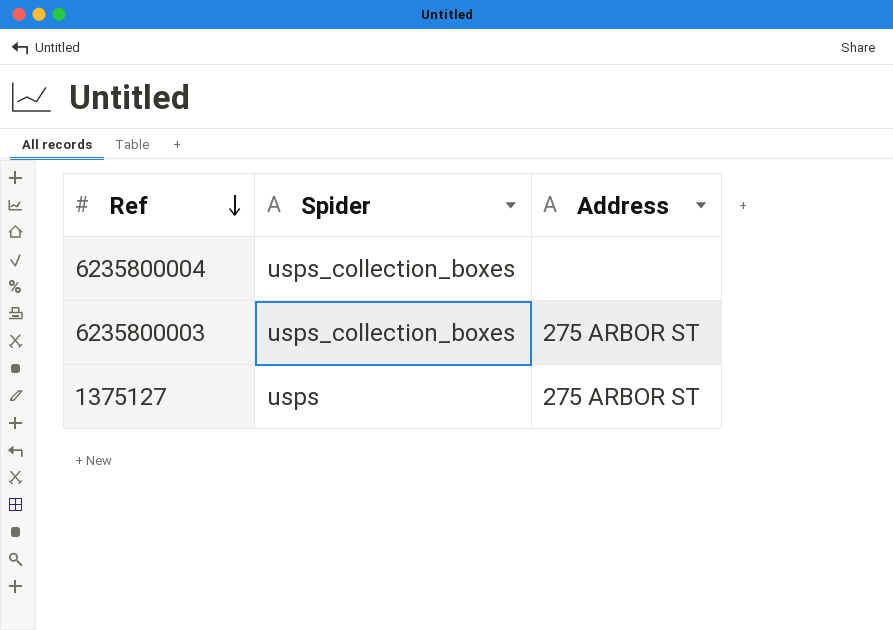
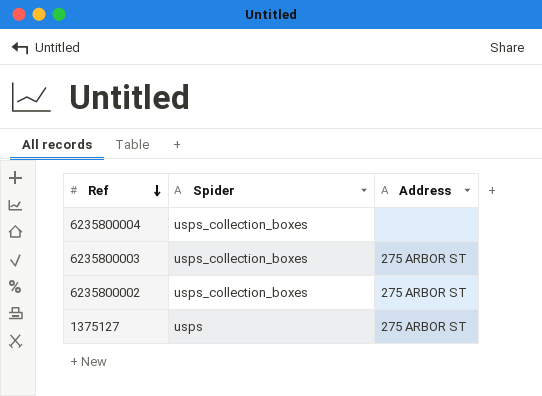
row 6235800002: none -> usps_collection_boxes | 275 ARBOR ST

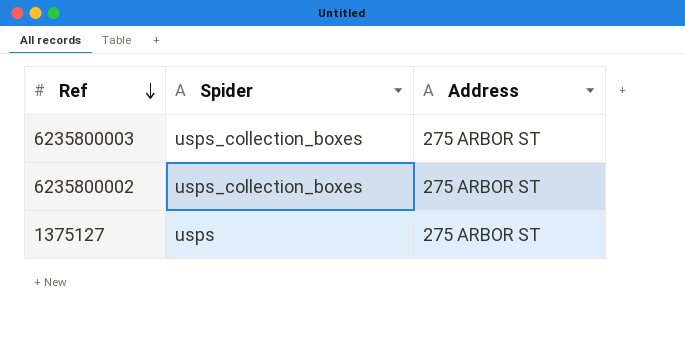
row 6235800004: usps_collection_boxes | none -> none

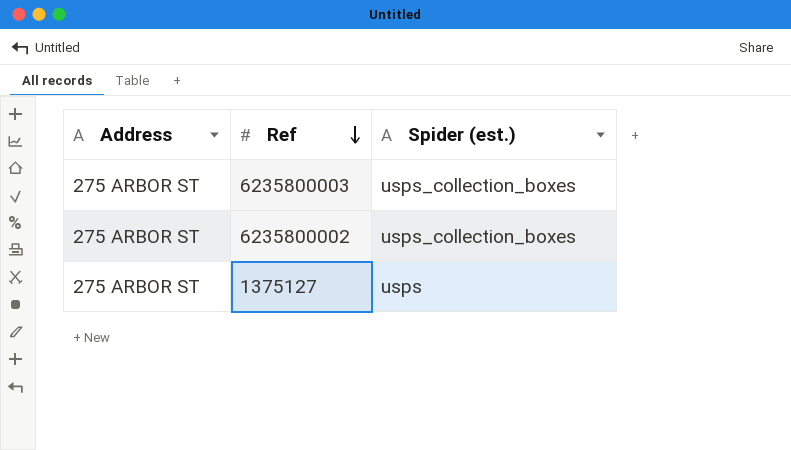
column Address | position: 3 -> 1
column name: Spider -> Spider (est.)

